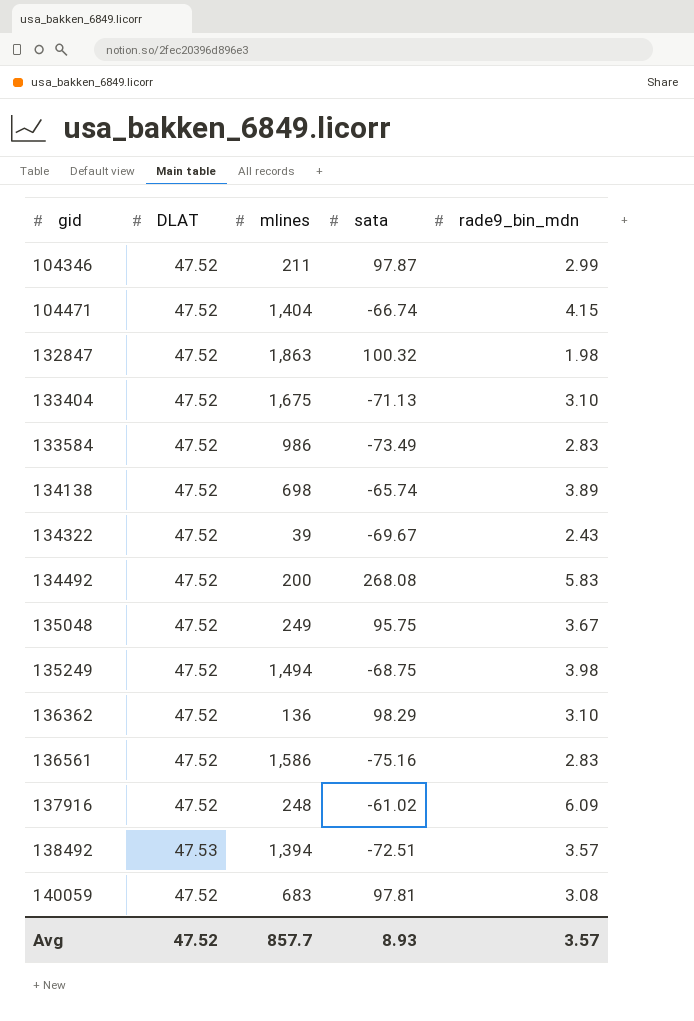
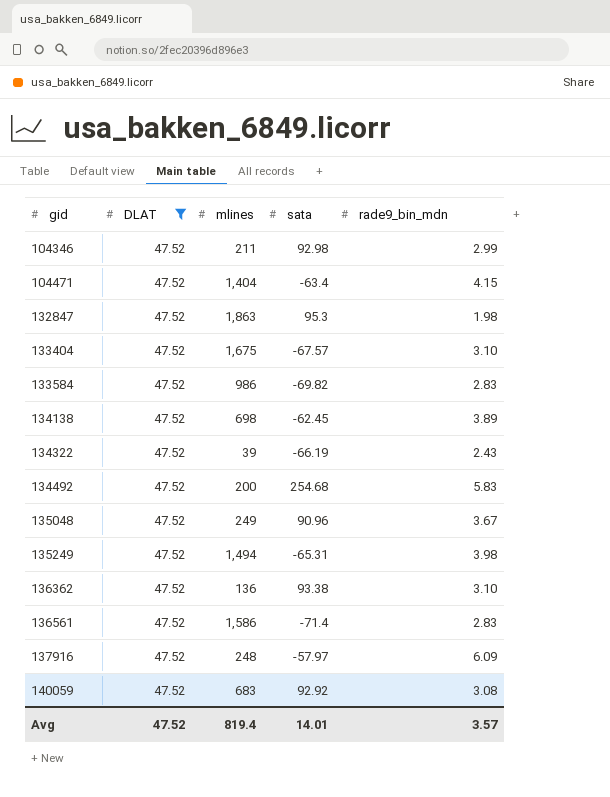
filter: none -> DLAT = 47.52
104346 | sata: 97.87 -> 92.98
104471 | sata: -66.74 -> -63.4
132847 | sata: 100.32 -> 95.3
133404 | sata: -71.13 -> -67.57
133584 | sata: -73.49 -> -69.82
134138 | sata: -65.74 -> -62.45
134322 | sata: -69.67 -> -66.19
134492 | sata: 268.08 -> 254.68
135048 | sata: 95.75 -> 90.96
135249 | sata: -68.75 -> -65.31
136362 | sata: 98.29 -> 93.38
136561 | sata: -75.16 -> -71.4
137916 | sata: -61.02 -> -57.97
140059 | sata: 97.81 -> 92.92
Avg | mlines: 857.7 -> 819.4
Avg | sata: 8.93 -> 14.01

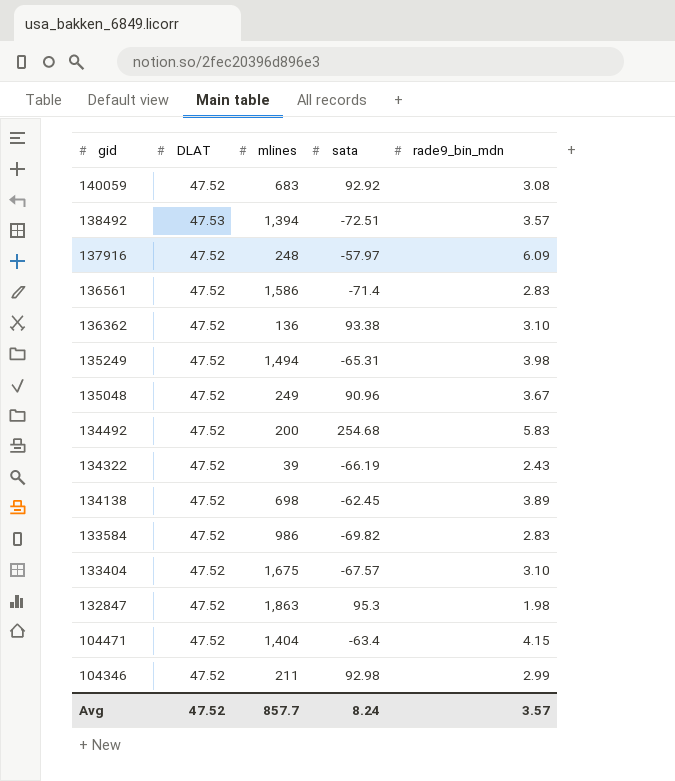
filter: DLAT = 47.52 -> none
row order: gid ascending -> gid descending
Avg | mlines: 819.4 -> 857.7
Avg | sata: 14.01 -> 8.24

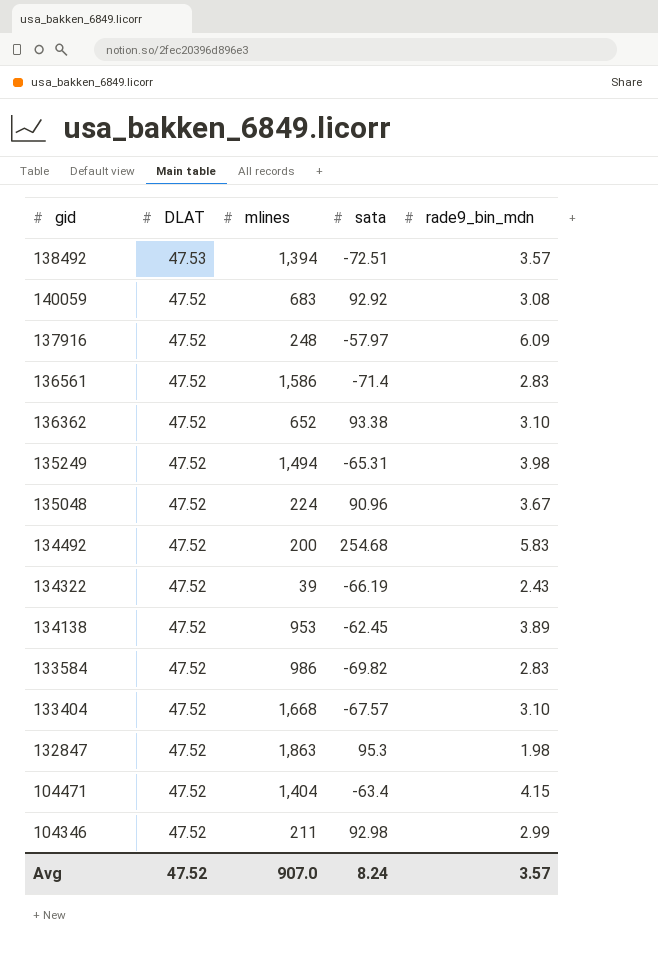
row order: gid descending -> DLAT descending
136362 | mlines: 136 -> 652
135048 | mlines: 249 -> 224
134138 | mlines: 698 -> 953
133404 | mlines: 1,675 -> 1,668
Avg | mlines: 857.7 -> 907.0

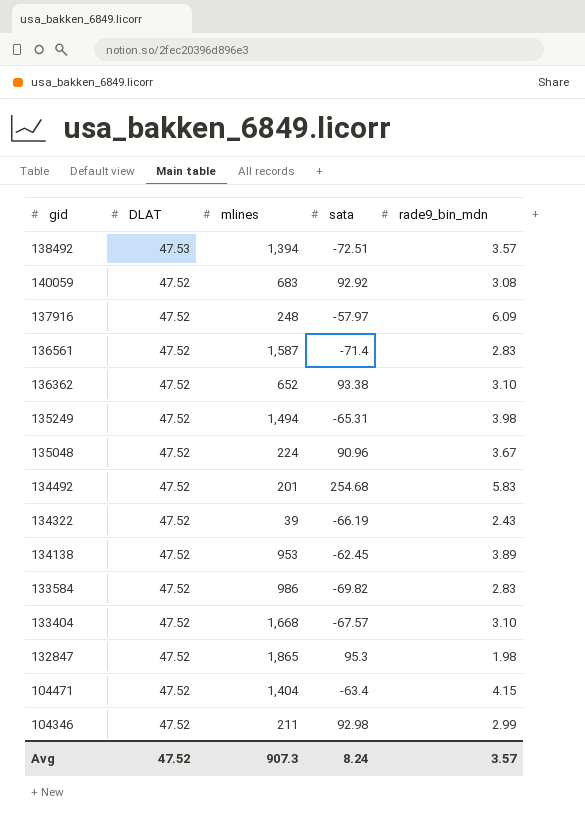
136561 | mlines: 1,586 -> 1,587
134492 | mlines: 200 -> 201
132847 | mlines: 1,863 -> 1,865
Avg | mlines: 907.0 -> 907.3

